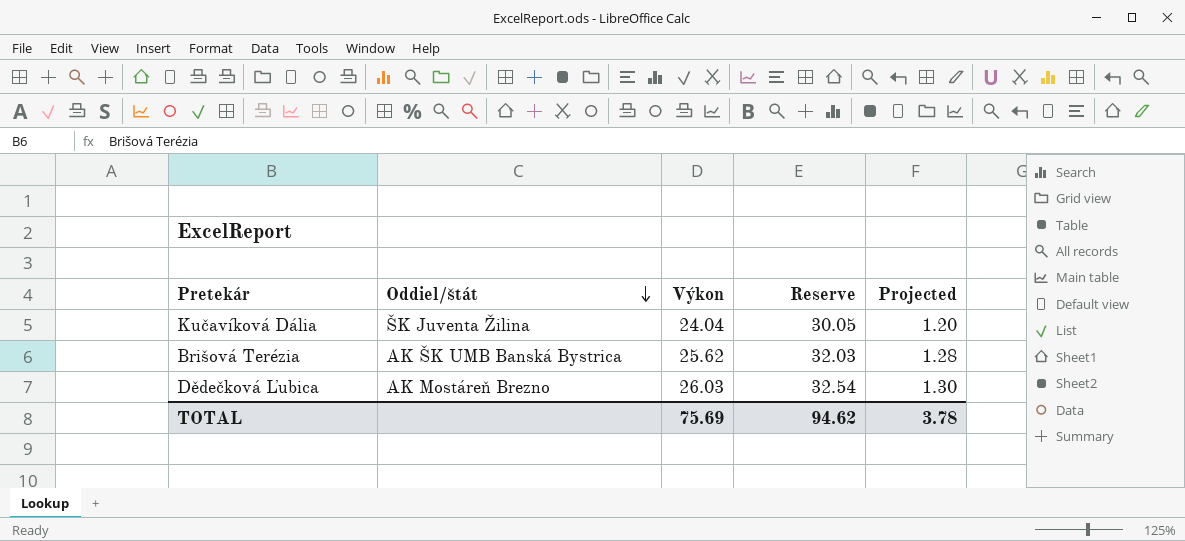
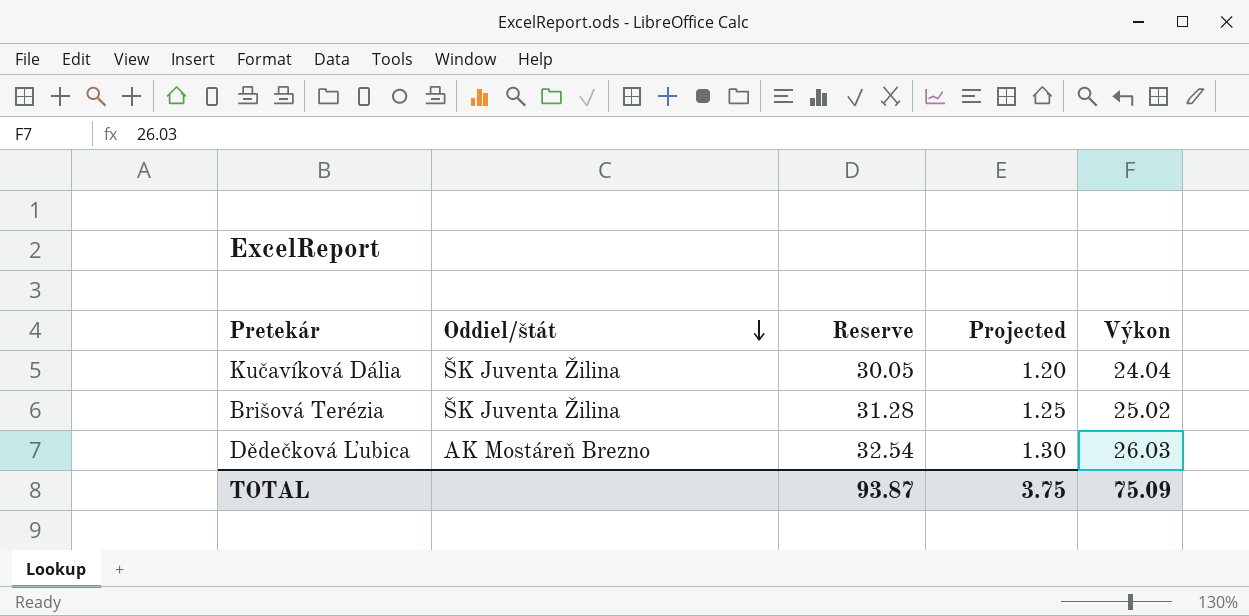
column Výkon | position: 3 -> 5
Brišová Terézia | Oddiel/štát: AK ŠK UMB Banská Bystrica -> ŠK Juventa Žilina
Brišová Terézia | Reserve: 32.03 -> 31.28
Brišová Terézia | Projected: 1.28 -> 1.25
Brišová Terézia | Výkon: 25.62 -> 25.02
TOTAL | Reserve: 94.62 -> 93.87
TOTAL | Projected: 3.78 -> 3.75
TOTAL | Výkon: 75.69 -> 75.09

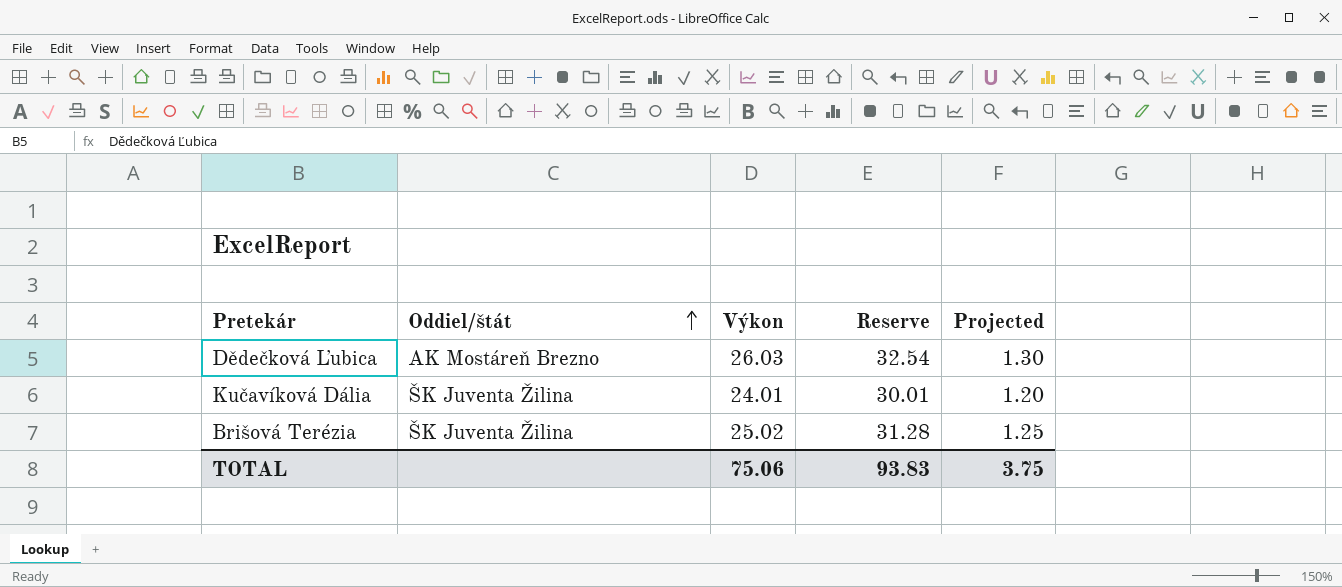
row order: Oddiel/štát descending -> Oddiel/štát ascending
column Výkon | position: 5 -> 3
Kučavíková Dália | Výkon: 24.04 -> 24.01
Kučavíková Dália | Reserve: 30.05 -> 30.01
TOTAL | Výkon: 75.09 -> 75.06
TOTAL | Reserve: 93.87 -> 93.83

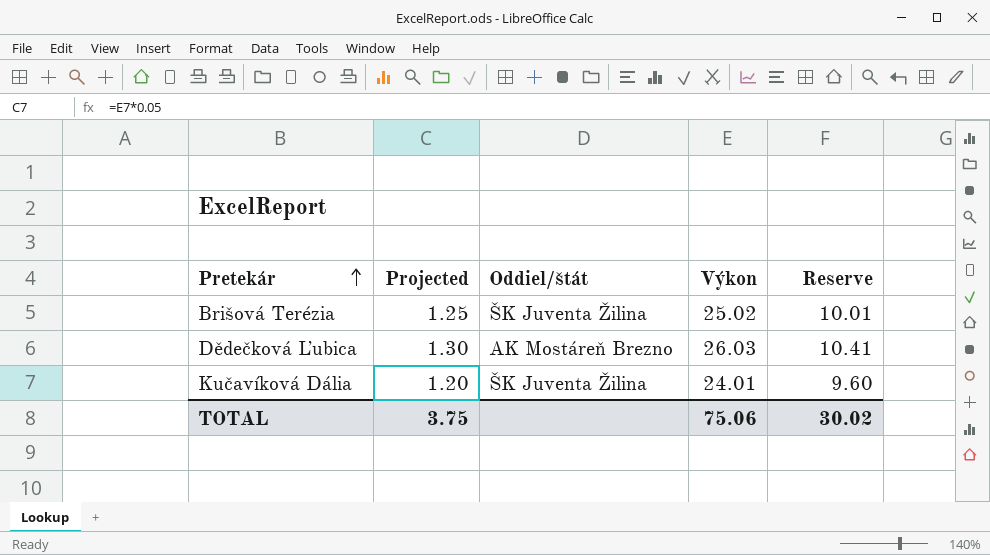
row order: Oddiel/štát ascending -> Pretekár ascending
column Projected | position: 5 -> 2
column Reserve | formula: [Výkon] * 1.25 -> [Výkon] * 0.4
TOTAL | Reserve: 93.83 -> 30.02

